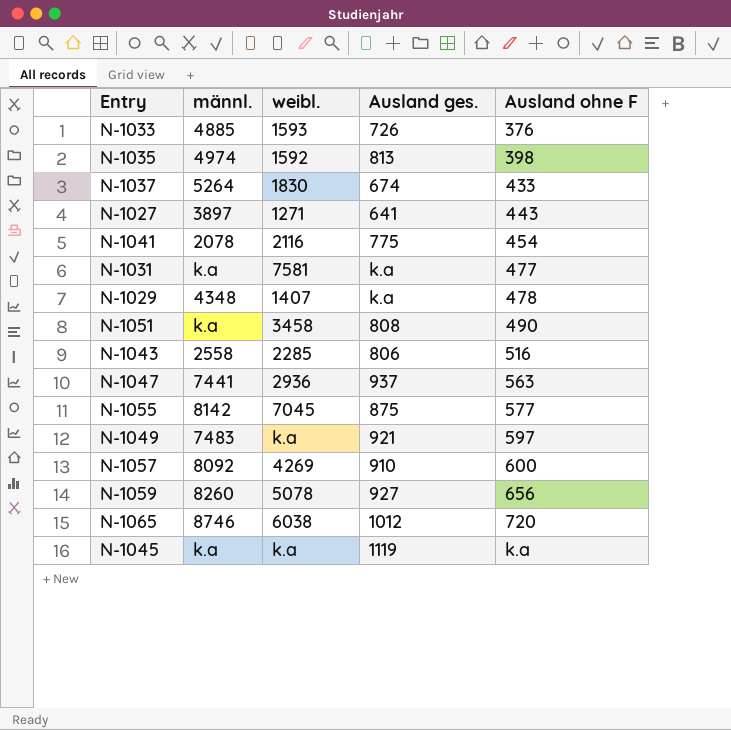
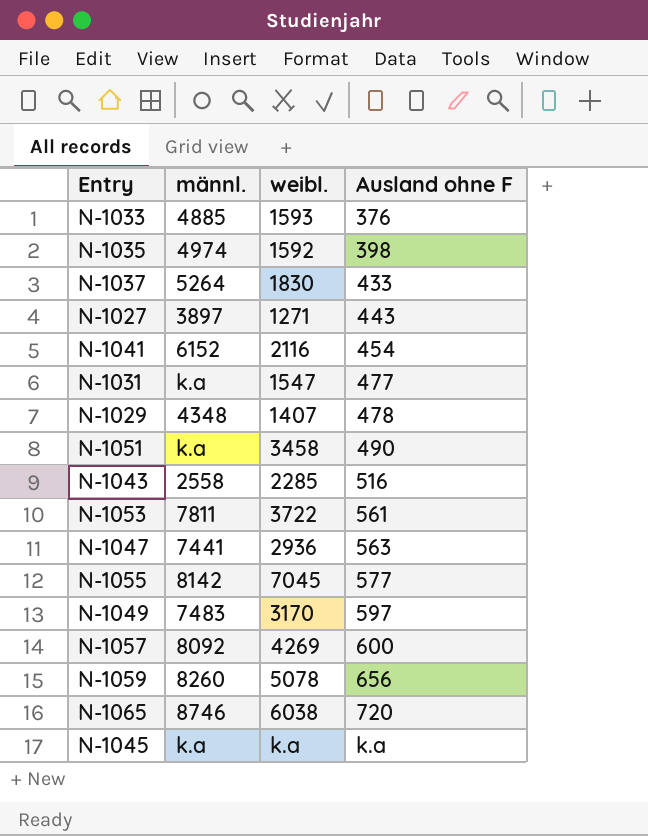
column Ausland ges. | position: 4 -> none
N-1041 | männl.: 2078 -> 6152
N-1031 | weibl.: 7581 -> 1547
row N-1053: none -> 7811 | 3722 | 561
N-1049 | weibl.: k.a -> 3170

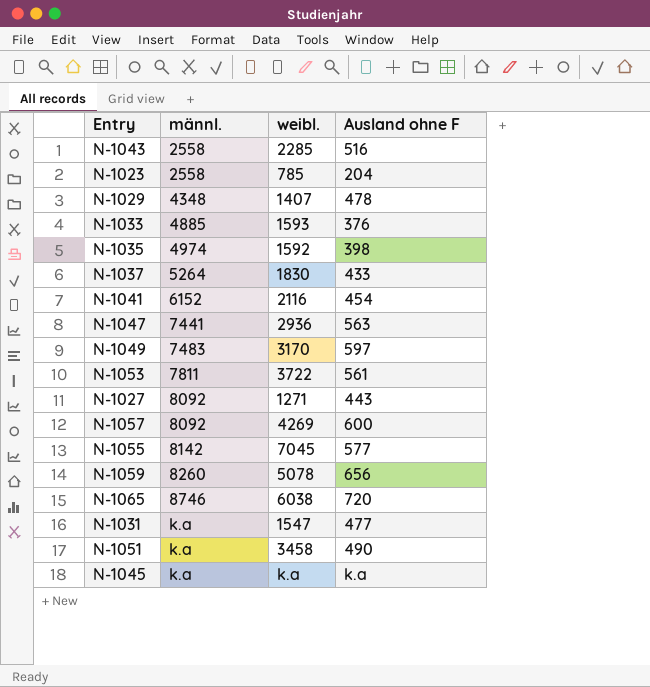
row order: Ausland ohne F ascending -> männl. ascending
row N-1023: none -> 2558 | 785 | 204
N-1027 | männl.: 3897 -> 8092

